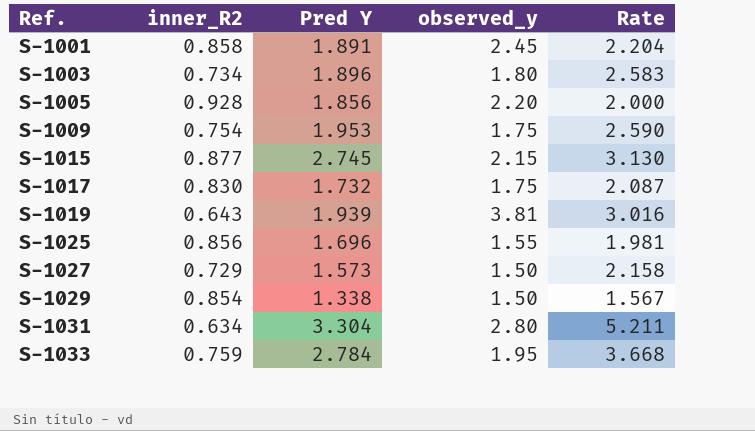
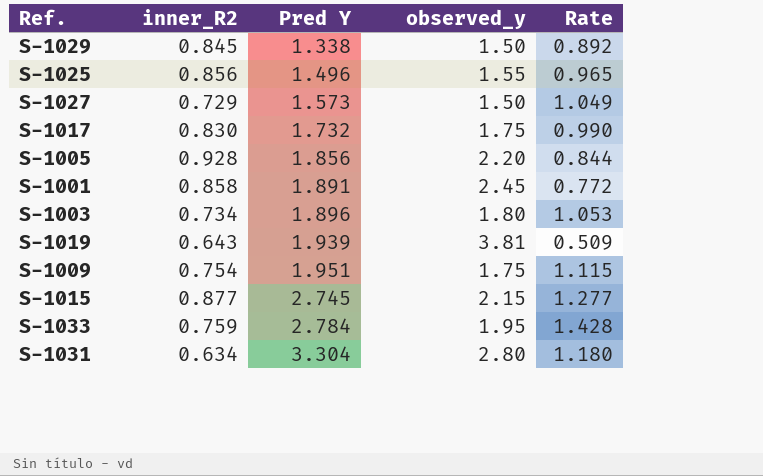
row order: Ref. ascending -> Pred Y ascending
column Rate | formula: [Pred Y] / [inner_R2] -> [Pred Y] / [observed_y]
S-1029 | inner_R2: 0.854 -> 0.845
S-1025 | Pred Y: 1.696 -> 1.496
S-1009 | Pred Y: 1.953 -> 1.951

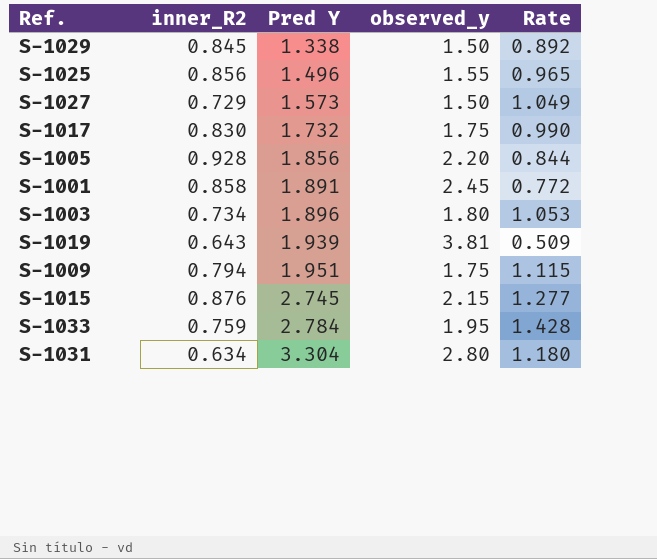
S-1009 | inner_R2: 0.754 -> 0.794
S-1015 | inner_R2: 0.877 -> 0.876

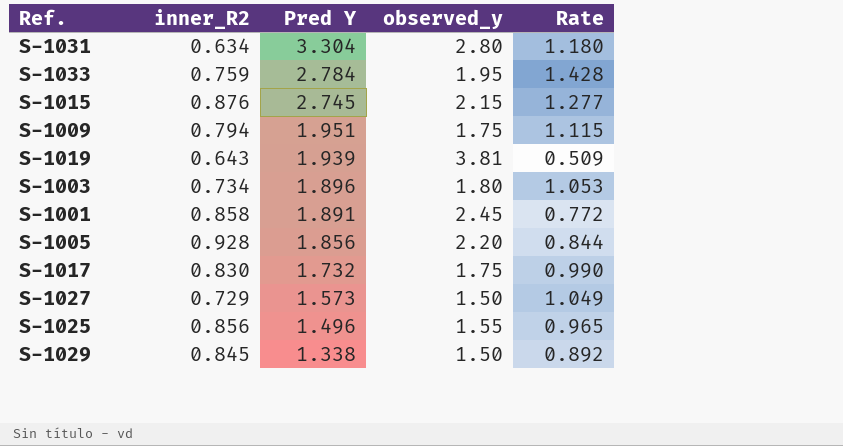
row order: Pred Y ascending -> Pred Y descending

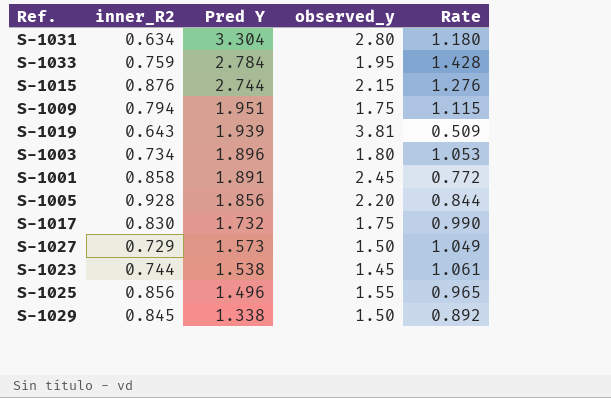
S-1015 | Pred Y: 2.745 -> 2.744
S-1015 | Rate: 1.277 -> 1.276
row S-1023: none -> 0.744 | 1.538 | 1.45 | 1.061

